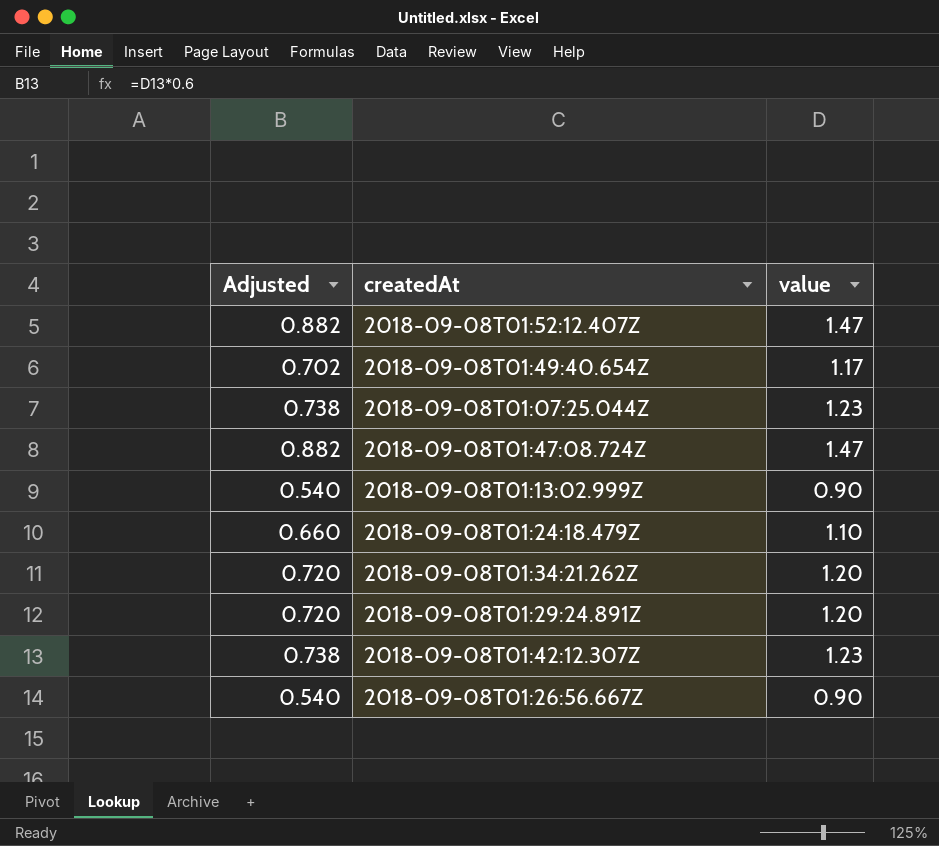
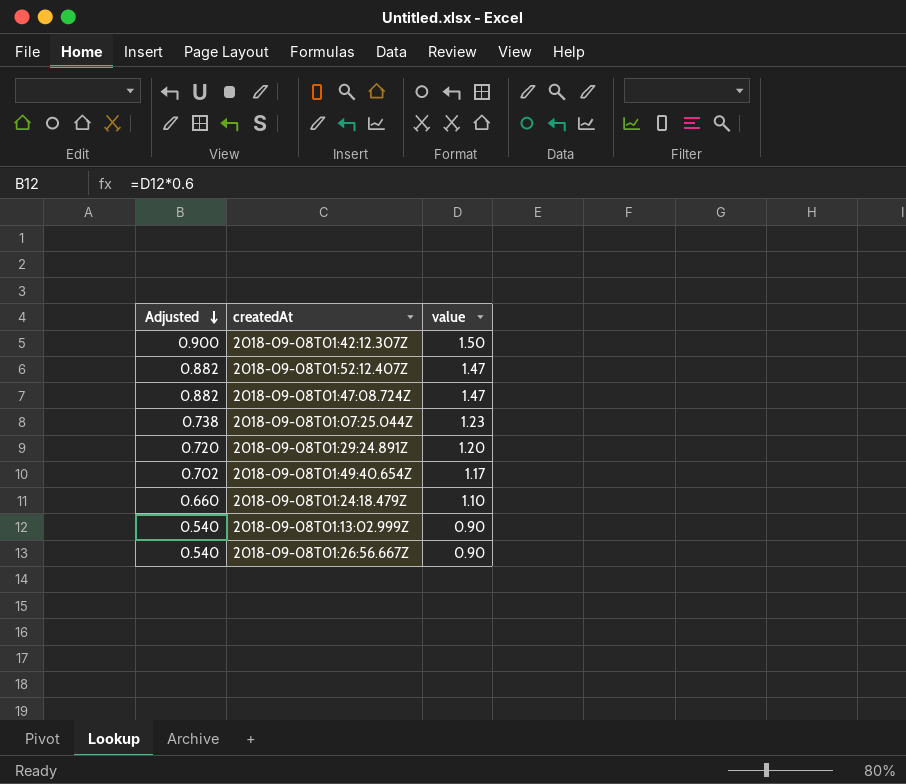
row order: none -> Adjusted descending
row 2018-09-08T01:34:21.262Z: 0.720 | 1.20 -> none
2018-09-08T01:42:12.307Z | Adjusted: 0.738 -> 0.900
2018-09-08T01:42:12.307Z | value: 1.23 -> 1.50

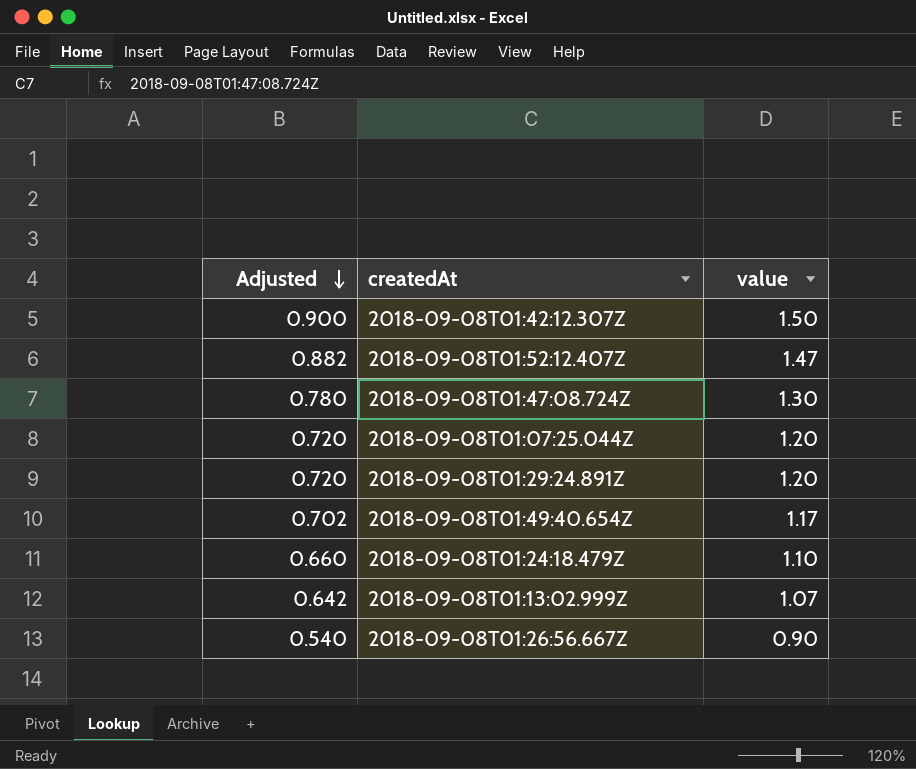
2018-09-08T01:47:08.724Z | Adjusted: 0.882 -> 0.780
2018-09-08T01:47:08.724Z | value: 1.47 -> 1.30
2018-09-08T01:07:25.044Z | Adjusted: 0.738 -> 0.720
2018-09-08T01:07:25.044Z | value: 1.23 -> 1.20
2018-09-08T01:13:02.999Z | Adjusted: 0.540 -> 0.642
2018-09-08T01:13:02.999Z | value: 0.90 -> 1.07

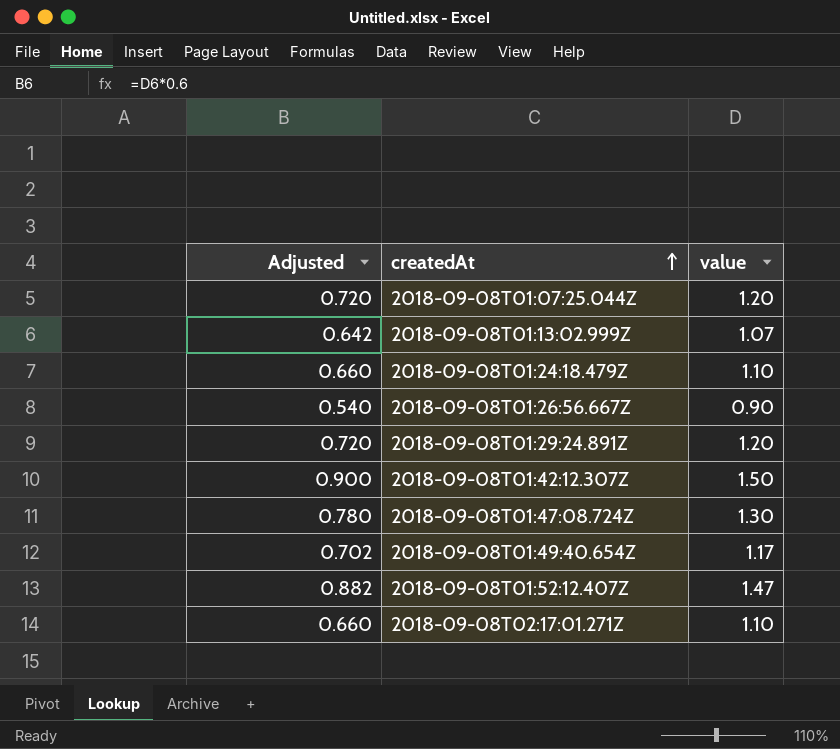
row order: Adjusted descending -> createdAt ascending
row 2018-09-08T02:17:01.271Z: none -> 0.660 | 1.10

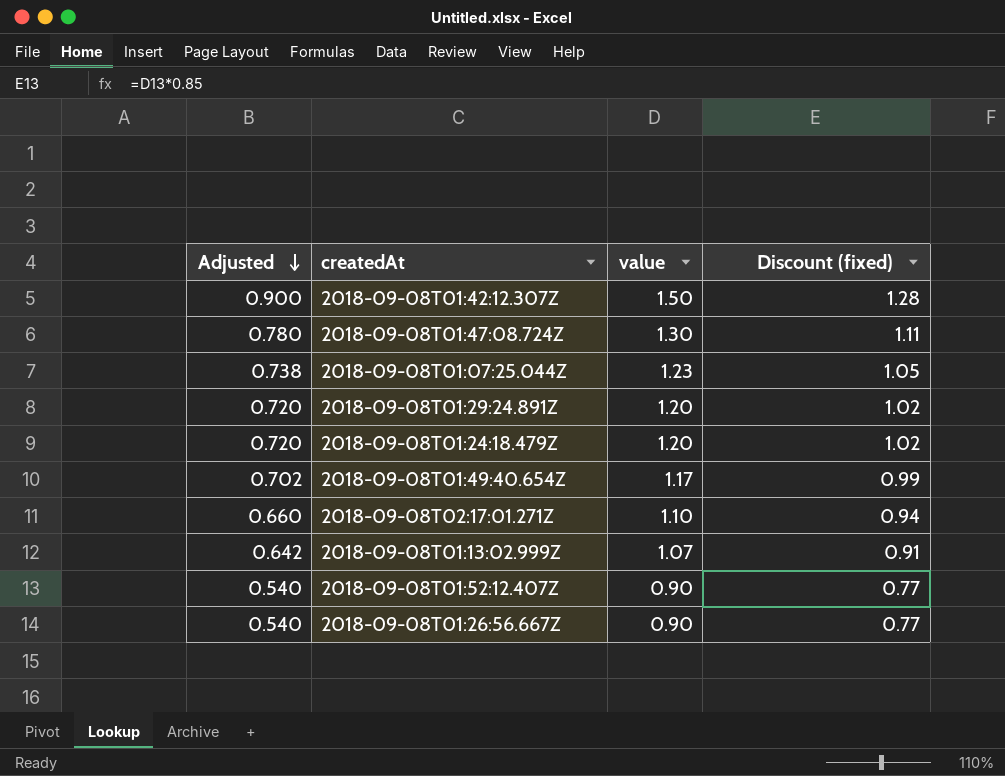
row order: createdAt ascending -> Adjusted descending
column Discount (fixed) | formula: none -> [value] * 0.85
2018-09-08T01:07:25.044Z | Adjusted: 0.720 -> 0.738
2018-09-08T01:07:25.044Z | value: 1.20 -> 1.23
2018-09-08T01:24:18.479Z | Adjusted: 0.660 -> 0.720
2018-09-08T01:24:18.479Z | value: 1.10 -> 1.20
2018-09-08T01:52:12.407Z | Adjusted: 0.882 -> 0.540
2018-09-08T01:52:12.407Z | value: 1.47 -> 0.90

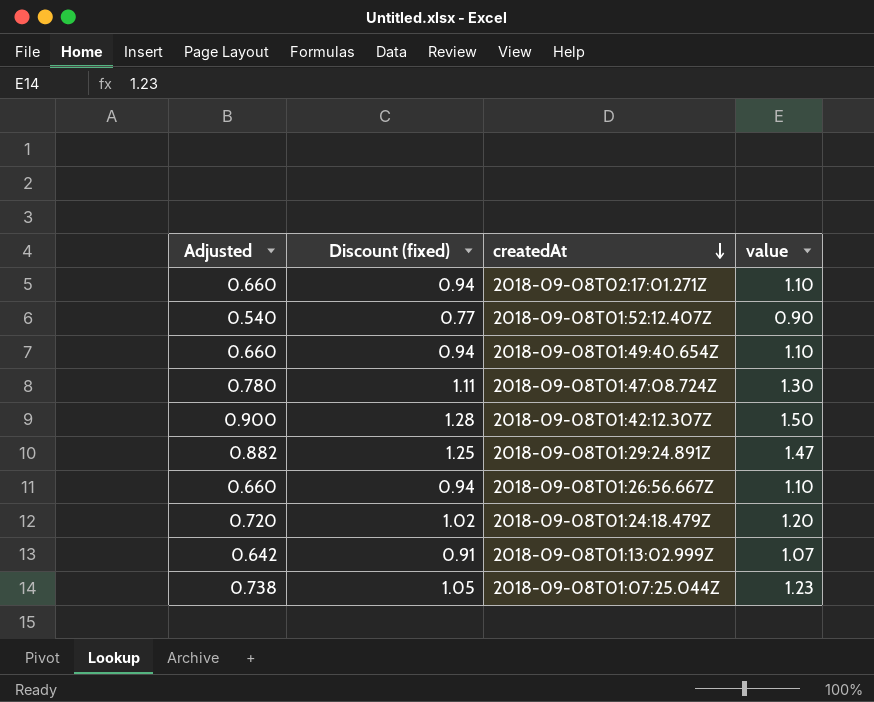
row order: Adjusted descending -> createdAt descending
column Discount (fixed) | position: 4 -> 2
2018-09-08T01:49:40.654Z | Adjusted: 0.702 -> 0.660
2018-09-08T01:49:40.654Z | Discount (fixed): 0.99 -> 0.94
2018-09-08T01:49:40.654Z | value: 1.17 -> 1.10
2018-09-08T01:29:24.891Z | Adjusted: 0.720 -> 0.882
2018-09-08T01:29:24.891Z | Discount (fixed): 1.02 -> 1.25
2018-09-08T01:29:24.891Z | value: 1.20 -> 1.47
2018-09-08T01:26:56.667Z | Adjusted: 0.540 -> 0.660
2018-09-08T01:26:56.667Z | Discount (fixed): 0.77 -> 0.94
2018-09-08T01:26:56.667Z | value: 0.90 -> 1.10

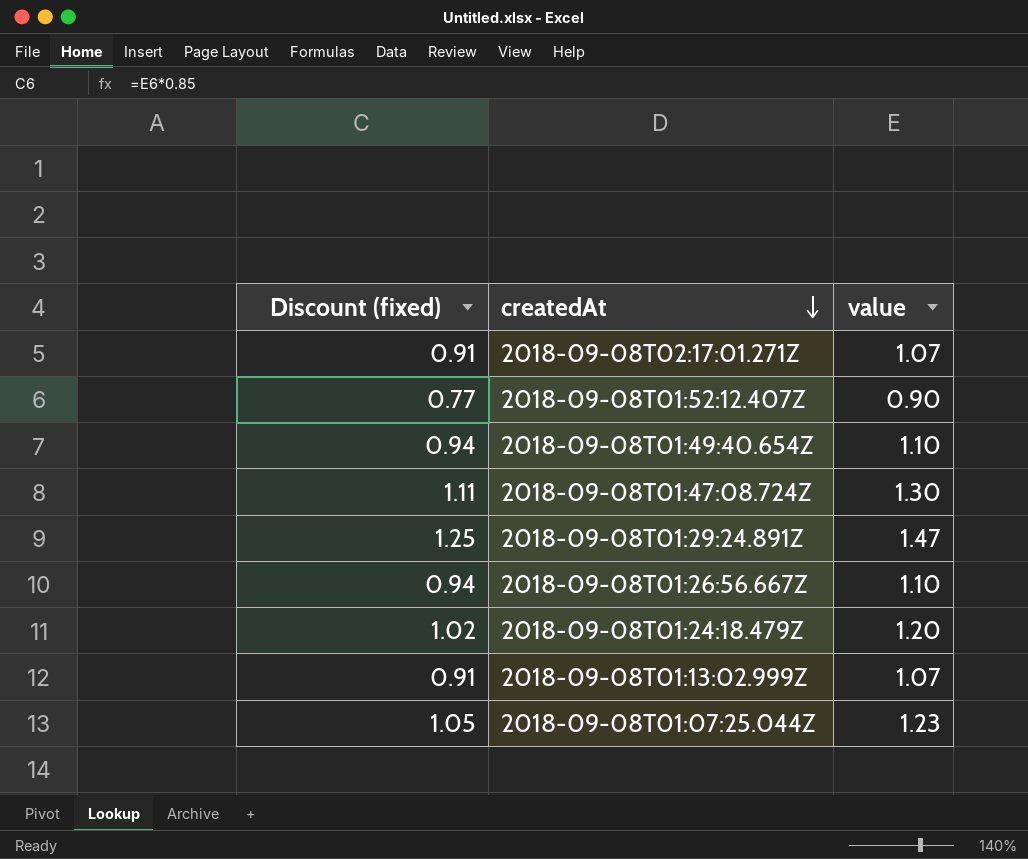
column Adjusted | formula: [value] * 0.6 -> none
row 2018-09-08T01:42:12.307Z: 0.900 | 1.28 | 1.50 -> none
2018-09-08T02:17:01.271Z | Discount (fixed): 0.94 -> 0.91
2018-09-08T02:17:01.271Z | value: 1.10 -> 1.07

